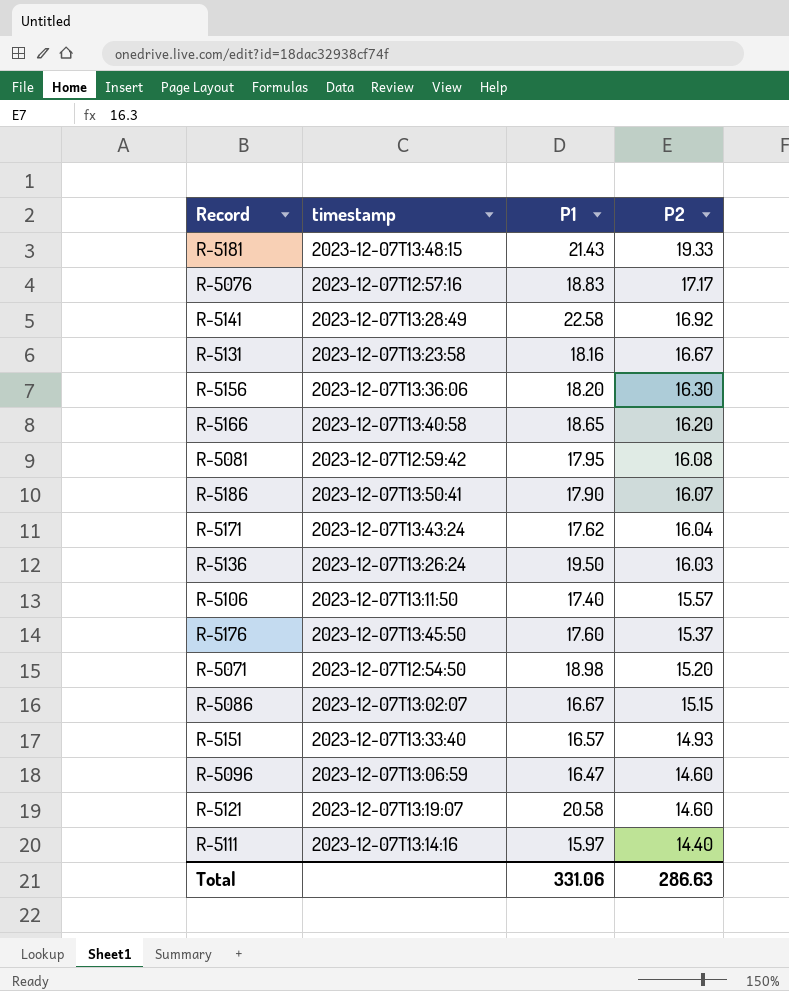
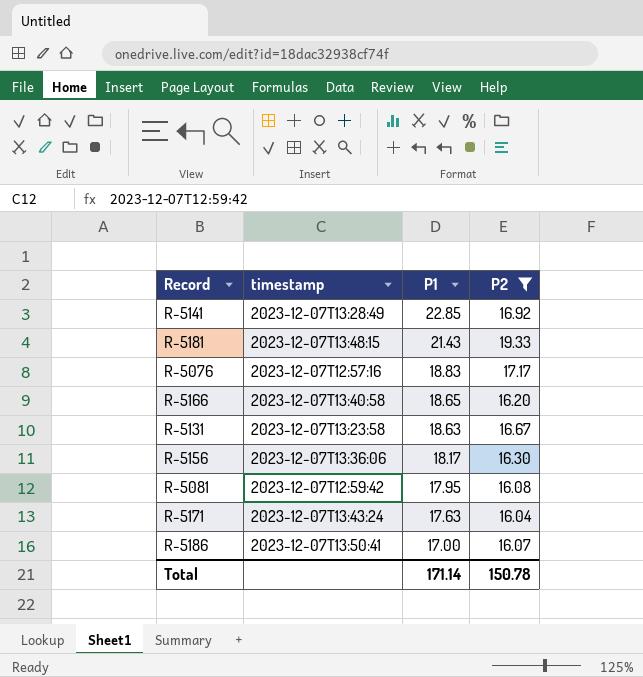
filter: none -> P2 >= 16.04
row order: P2 descending -> P1 descending
R-5141 | P1: 22.58 -> 22.85
R-5131 | P1: 18.16 -> 18.63
R-5156 | P1: 18.20 -> 18.17
R-5171 | P1: 17.62 -> 17.63
R-5186 | P1: 17.90 -> 17.00
Total | P1: 331.06 -> 171.14
Total | P2: 286.63 -> 150.78

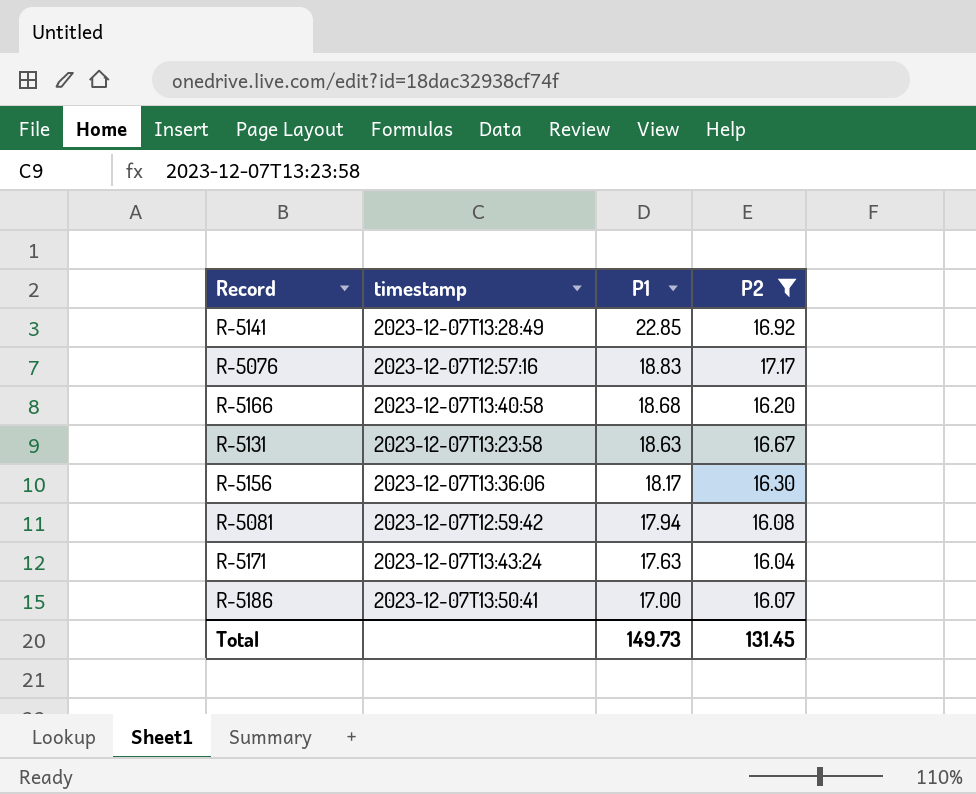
row R-5181: 2023-12-07T13:48:15 | 21.43 | 19.33 -> none
R-5166 | P1: 18.65 -> 18.68
R-5081 | P1: 17.95 -> 17.94
Total | P1: 171.14 -> 149.73
Total | P2: 150.78 -> 131.45

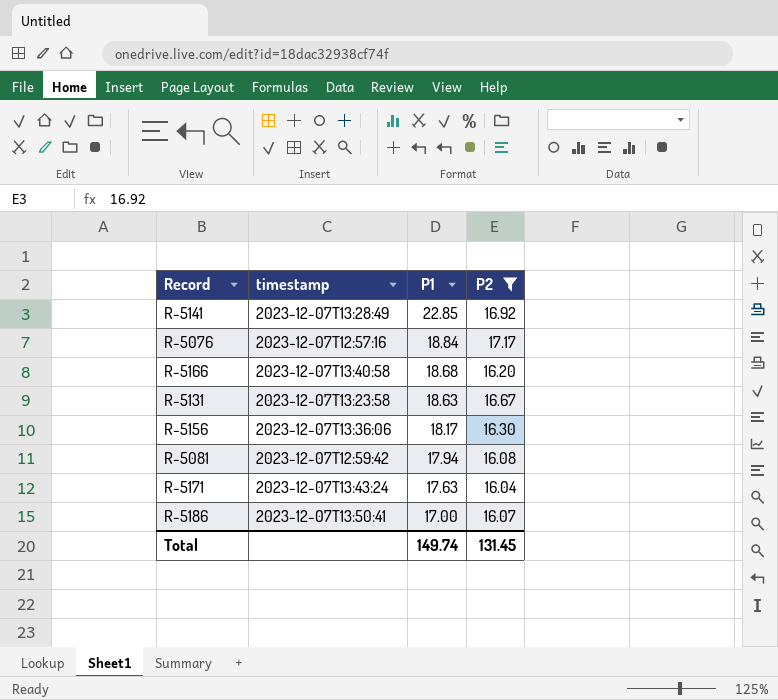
R-5076 | P1: 18.83 -> 18.84
Total | P1: 149.73 -> 149.74

